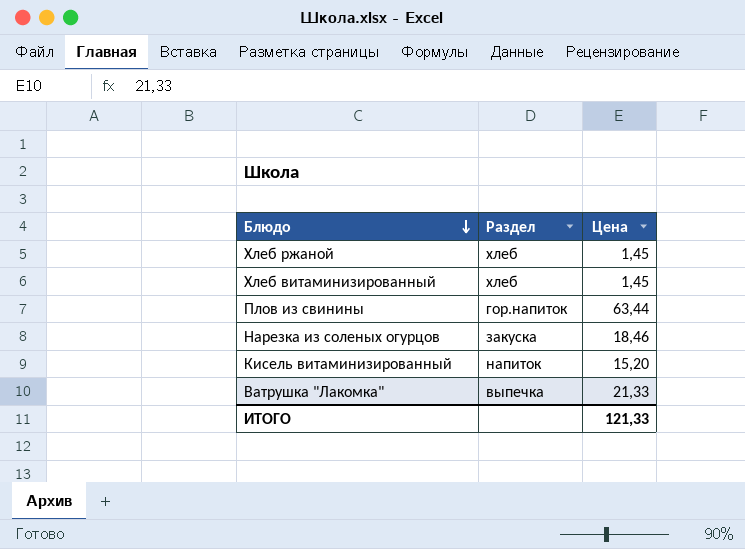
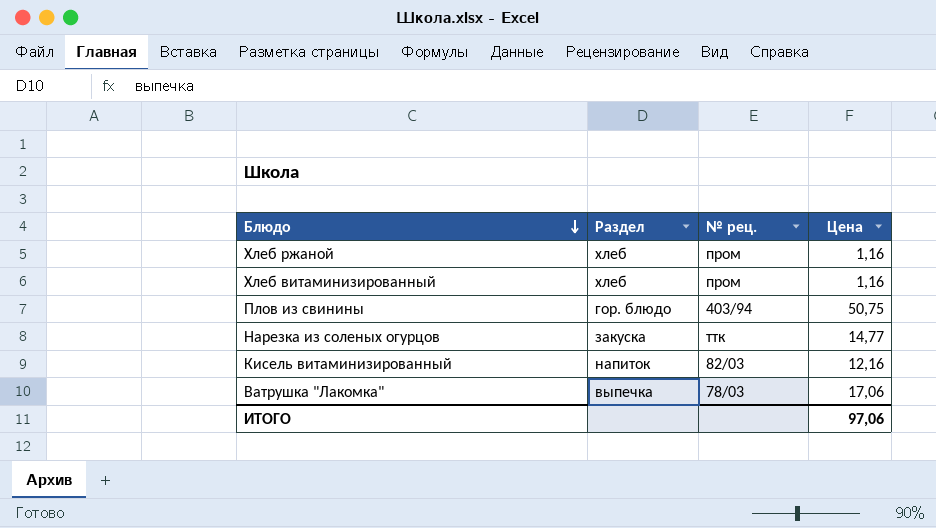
column № рец. | position: none -> 3
Хлеб ржаной | Цена: 1,45 -> 1,16
Хлеб витаминизированный | Цена: 1,45 -> 1,16
Плов из свинины | Раздел: гор.напиток -> гор. блюдо
Плов из свинины | Цена: 63,44 -> 50,75
Нарезка из соленых огурцов | Цена: 18,46 -> 14,77
Кисель витаминизированный | Цена: 15,20 -> 12,16
Ватрушка "Лакомка" | Цена: 21,33 -> 17,06
ИТОГО | Цена: 121,33 -> 97,06

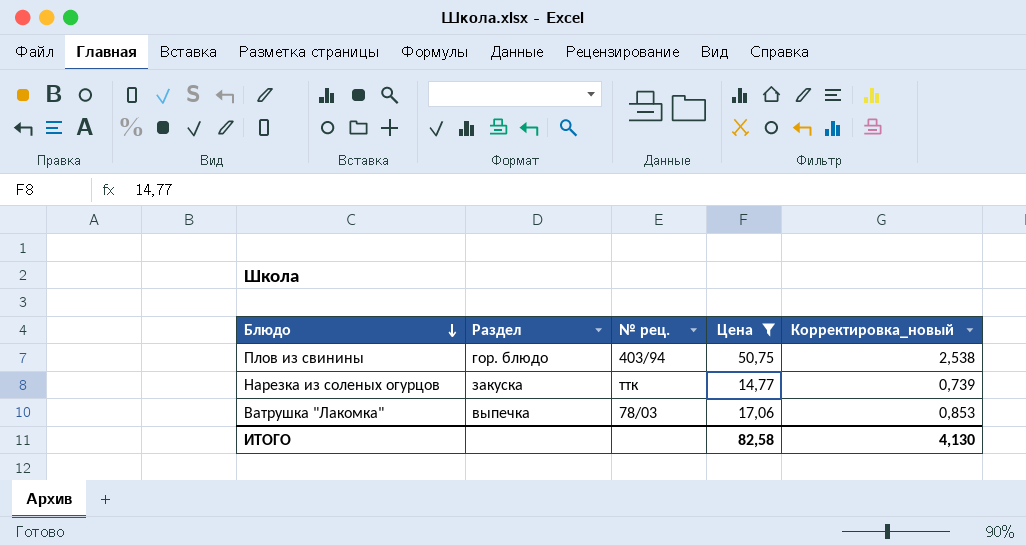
filter: none -> Цена >= 14,77
column Корректировка_новый | formula: none -> [Цена] * 0,05
ИТОГО | Цена: 97,06 -> 82,58

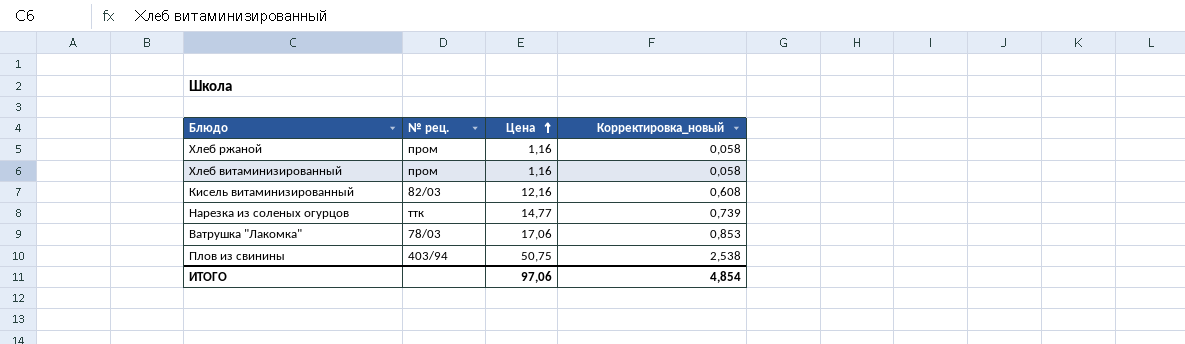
filter: Цена >= 14,77 -> none
row order: Блюдо descending -> Цена ascending
column Раздел | position: 2 -> none
ИТОГО | Цена: 82,58 -> 97,06
ИТОГО | Корректировка_новый: 4,130 -> 4,854

